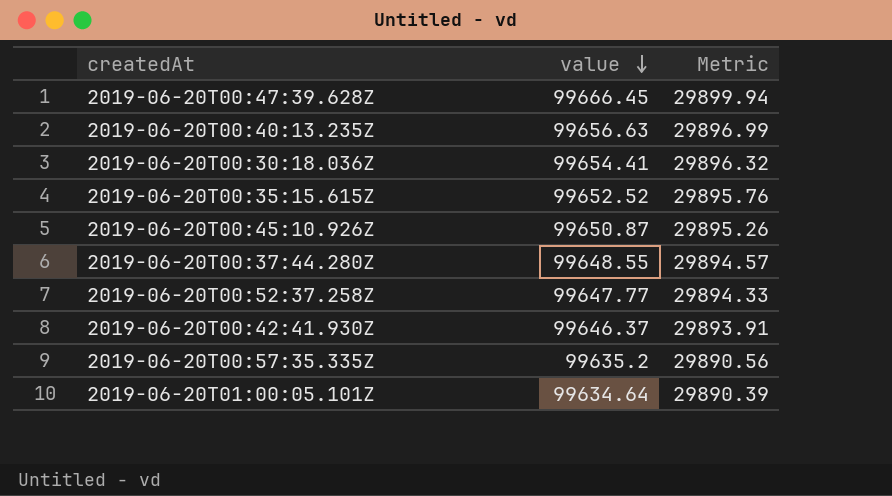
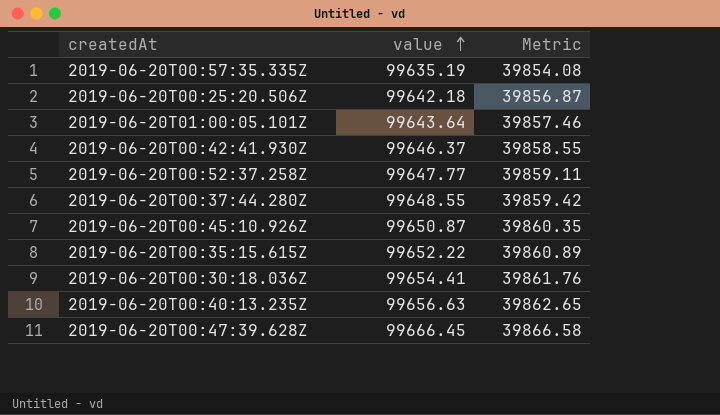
row order: value descending -> value ascending
column Metric | formula: [value] * 0.3 -> [value] * 0.4
2019-06-20T00:57:35.335Z | value: 99635.2 -> 99635.19
row 2019-06-20T00:25:20.506Z: none -> 99642.18 | 39856.87
2019-06-20T01:00:05.101Z | value: 99634.64 -> 99643.64
2019-06-20T00:35:15.615Z | value: 99652.52 -> 99652.22

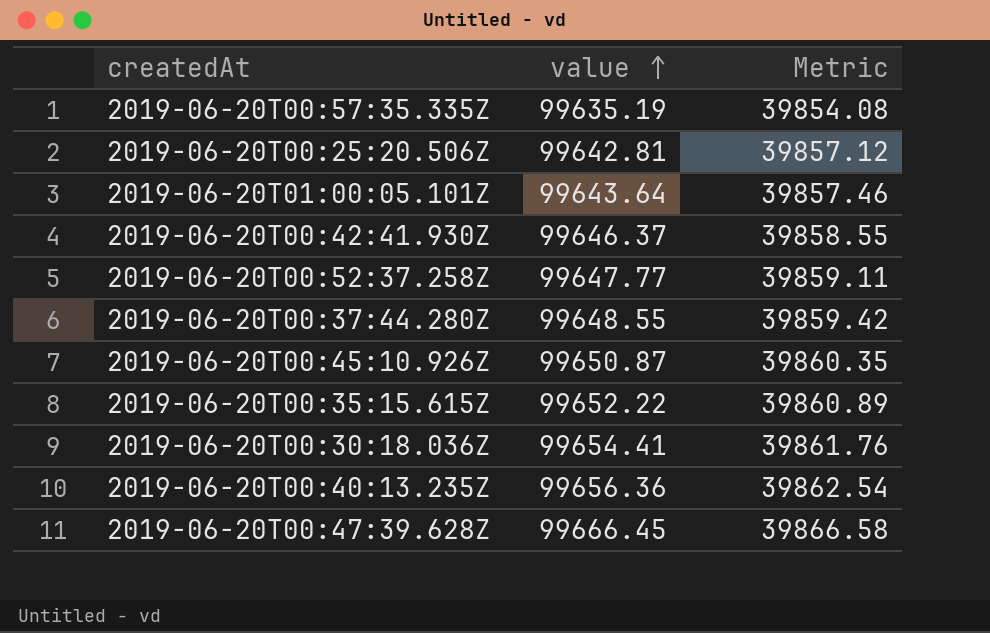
2019-06-20T00:25:20.506Z | value: 99642.18 -> 99642.81
2019-06-20T00:25:20.506Z | Metric: 39856.87 -> 39857.12
2019-06-20T00:40:13.235Z | value: 99656.63 -> 99656.36
2019-06-20T00:40:13.235Z | Metric: 39862.65 -> 39862.54

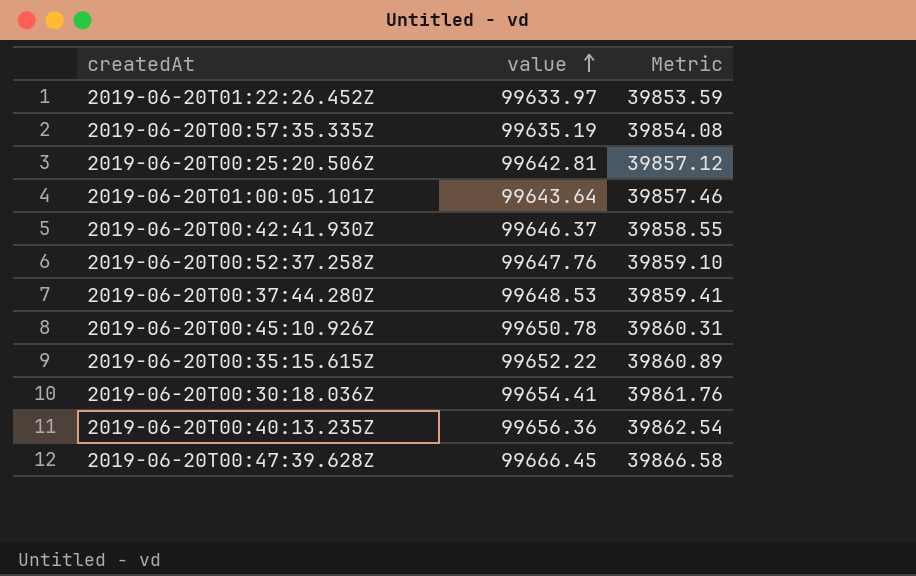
row 2019-06-20T01:22:26.452Z: none -> 99633.97 | 39853.59
2019-06-20T00:52:37.258Z | value: 99647.77 -> 99647.76
2019-06-20T00:52:37.258Z | Metric: 39859.11 -> 39859.10
2019-06-20T00:37:44.280Z | value: 99648.55 -> 99648.53
2019-06-20T00:37:44.280Z | Metric: 39859.42 -> 39859.41
2019-06-20T00:45:10.926Z | value: 99650.87 -> 99650.78
2019-06-20T00:45:10.926Z | Metric: 39860.35 -> 39860.31

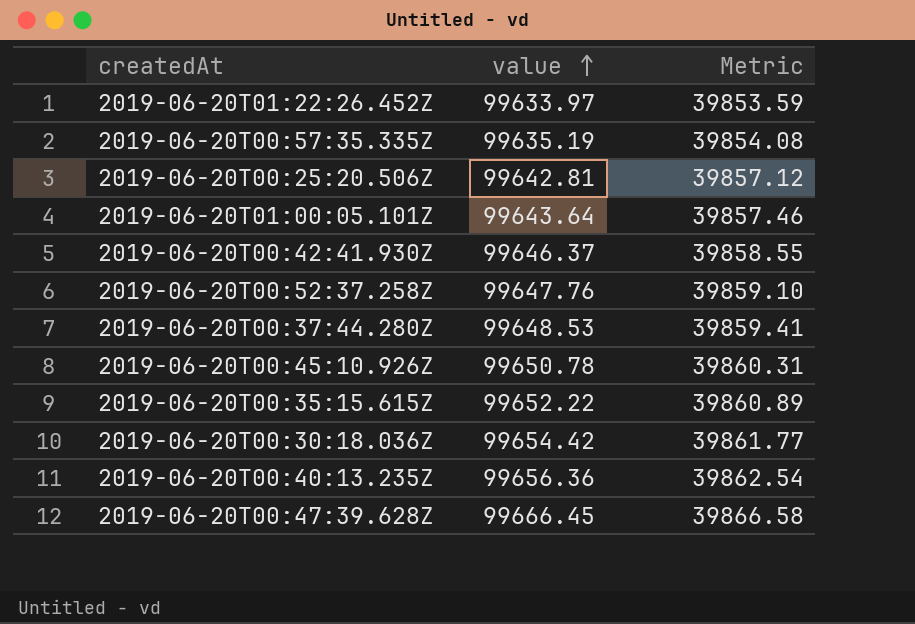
2019-06-20T00:30:18.036Z | value: 99654.41 -> 99654.42
2019-06-20T00:30:18.036Z | Metric: 39861.76 -> 39861.77

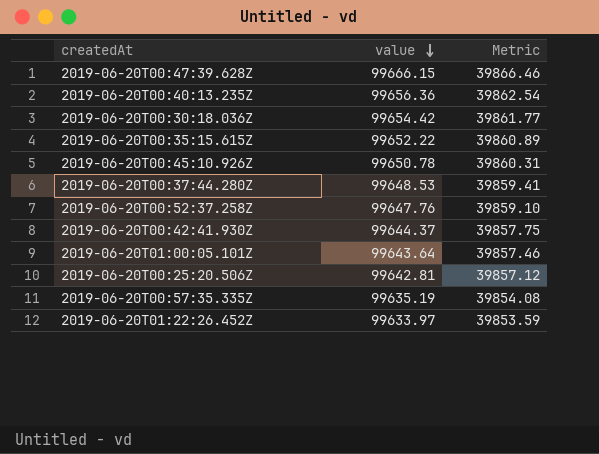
row order: value ascending -> value descending
2019-06-20T00:47:39.628Z | value: 99666.45 -> 99666.15
2019-06-20T00:47:39.628Z | Metric: 39866.58 -> 39866.46
2019-06-20T00:42:41.930Z | value: 99646.37 -> 99644.37
2019-06-20T00:42:41.930Z | Metric: 39858.55 -> 39857.75

